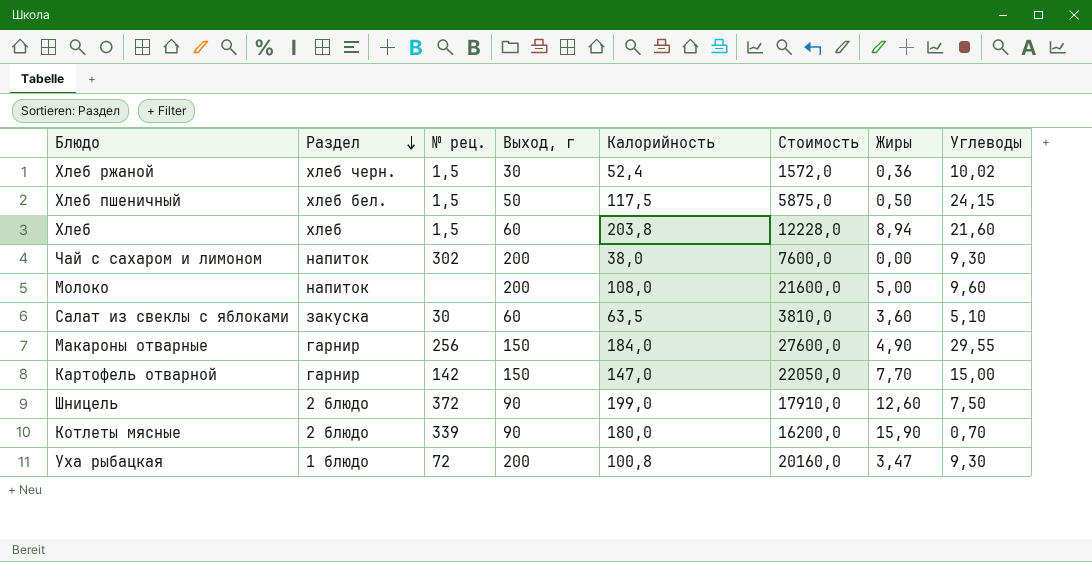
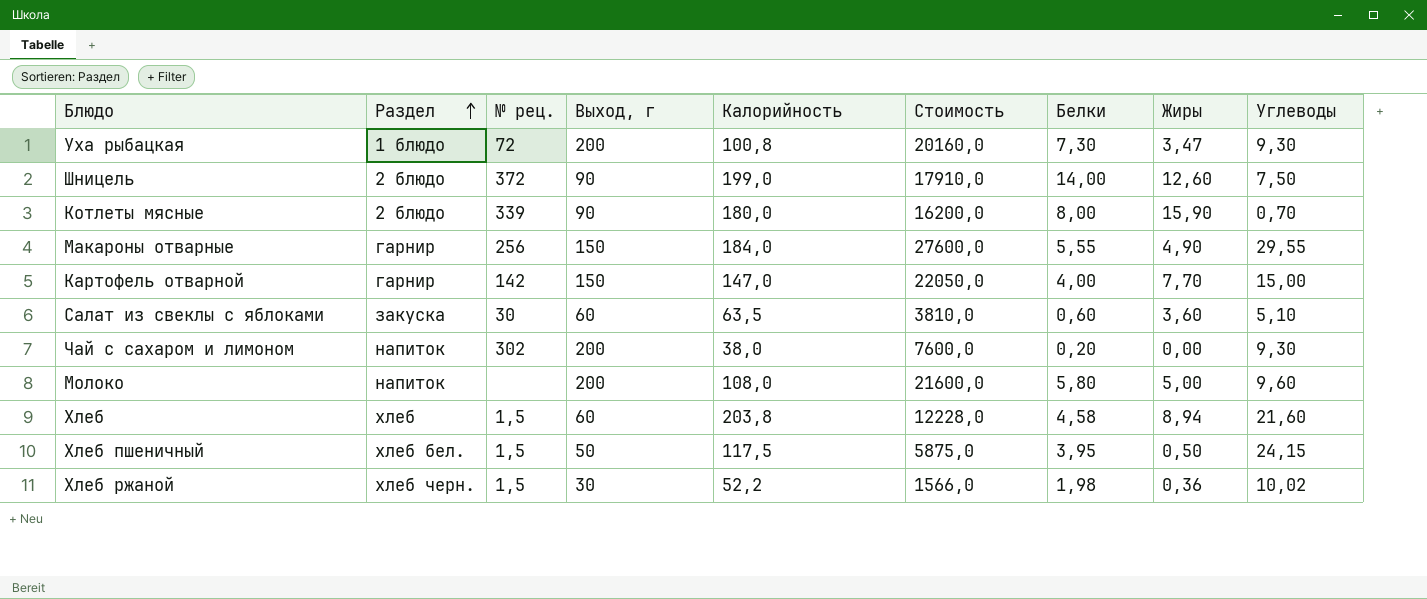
row order: Раздел descending -> Раздел ascending
column Белки | position: none -> 7
Хлеб ржаной | Калорийность: 52,4 -> 52,2
Хлеб ржаной | Стоимость: 1572,0 -> 1566,0

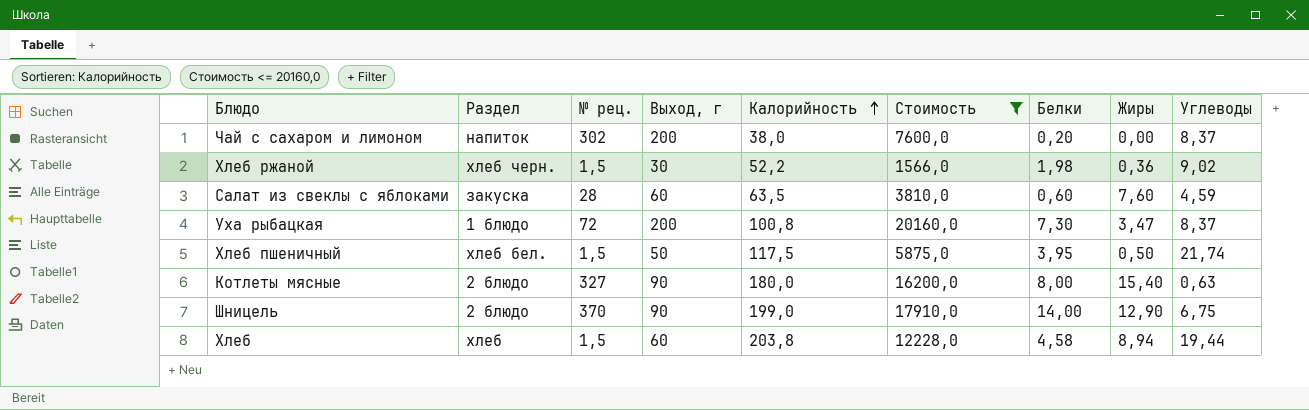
filter: none -> Стоимость <= 20160,0
row order: Раздел ascending -> Калорийность ascending
Чай с сахаром и лимоном | Углеводы: 9,30 -> 8,37
Хлеб ржаной | Углеводы: 10,02 -> 9,02
Салат из свеклы с яблоками | № рец.: 30 -> 28
Салат из свеклы с яблоками | Жиры: 3,60 -> 7,60
Салат из свеклы с яблоками | Углеводы: 5,10 -> 4,59
Уха рыбацкая | Углеводы: 9,30 -> 8,37
Хлеб пшеничный | Углеводы: 24,15 -> 21,74
Котлеты мясные | № рец.: 339 -> 327
Котлеты мясные | Жиры: 15,90 -> 15,40
Котлеты мясные | Углеводы: 0,70 -> 0,63
Шницель | № рец.: 372 -> 370
Шницель | Жиры: 12,60 -> 12,90
Шницель | Углеводы: 7,50 -> 6,75
Хлеб | Углеводы: 21,60 -> 19,44

